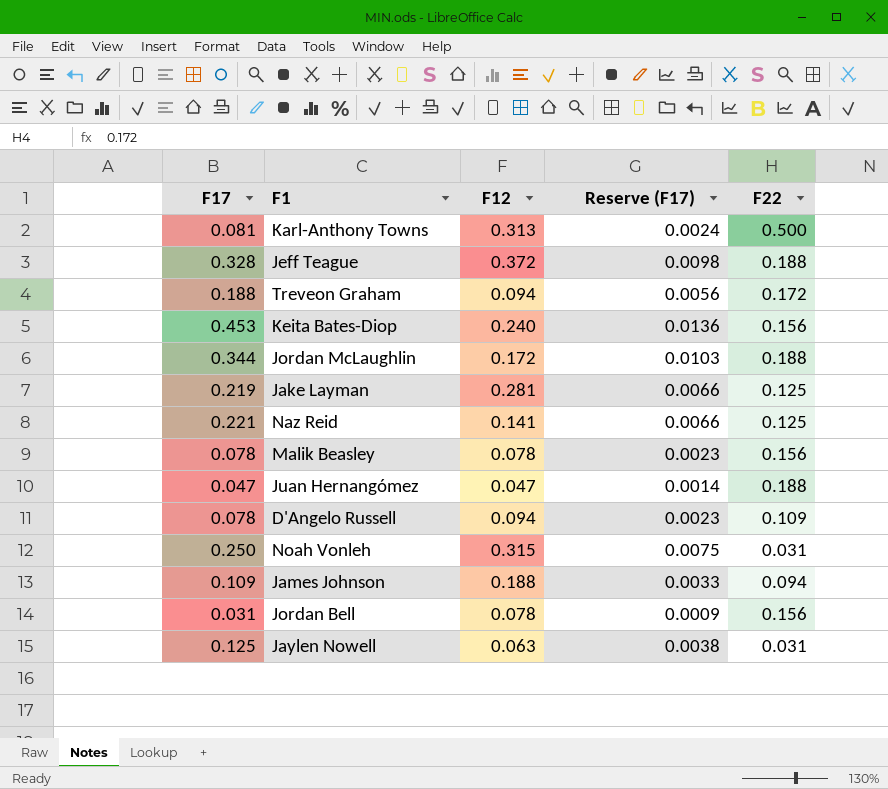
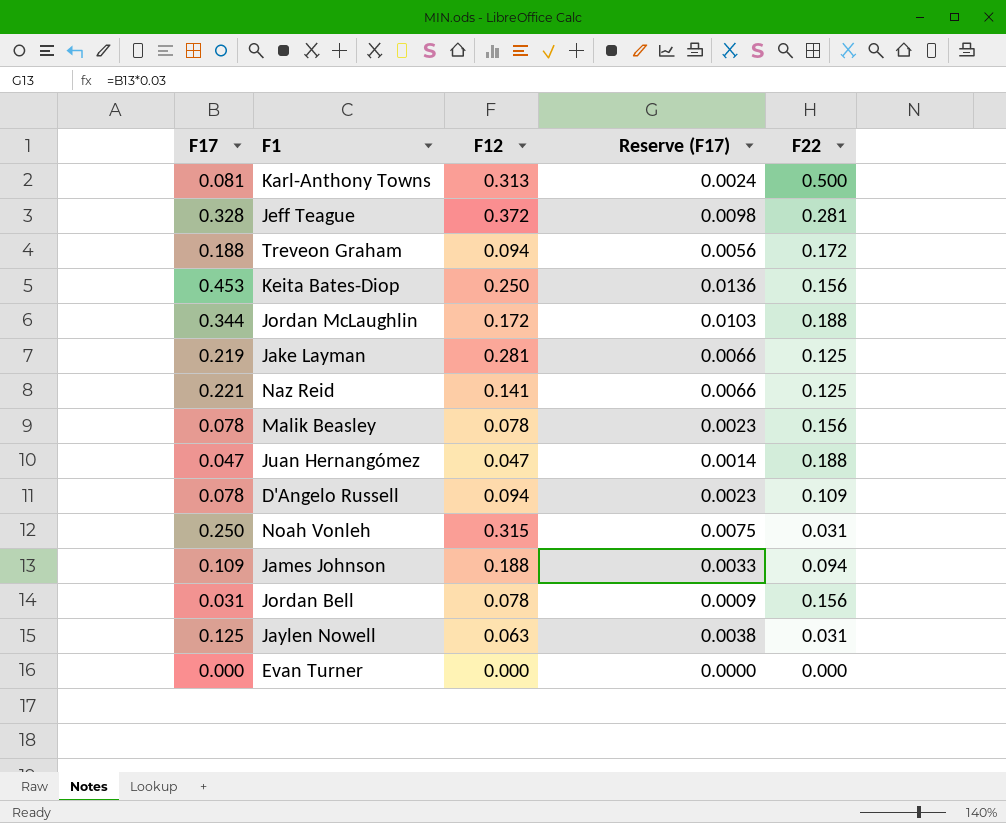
Jeff Teague | F22: 0.188 -> 0.281
Keita Bates-Diop | F12: 0.240 -> 0.250
row Evan Turner: none -> 0.000 | 0.000 | 0.0000 | 0.000

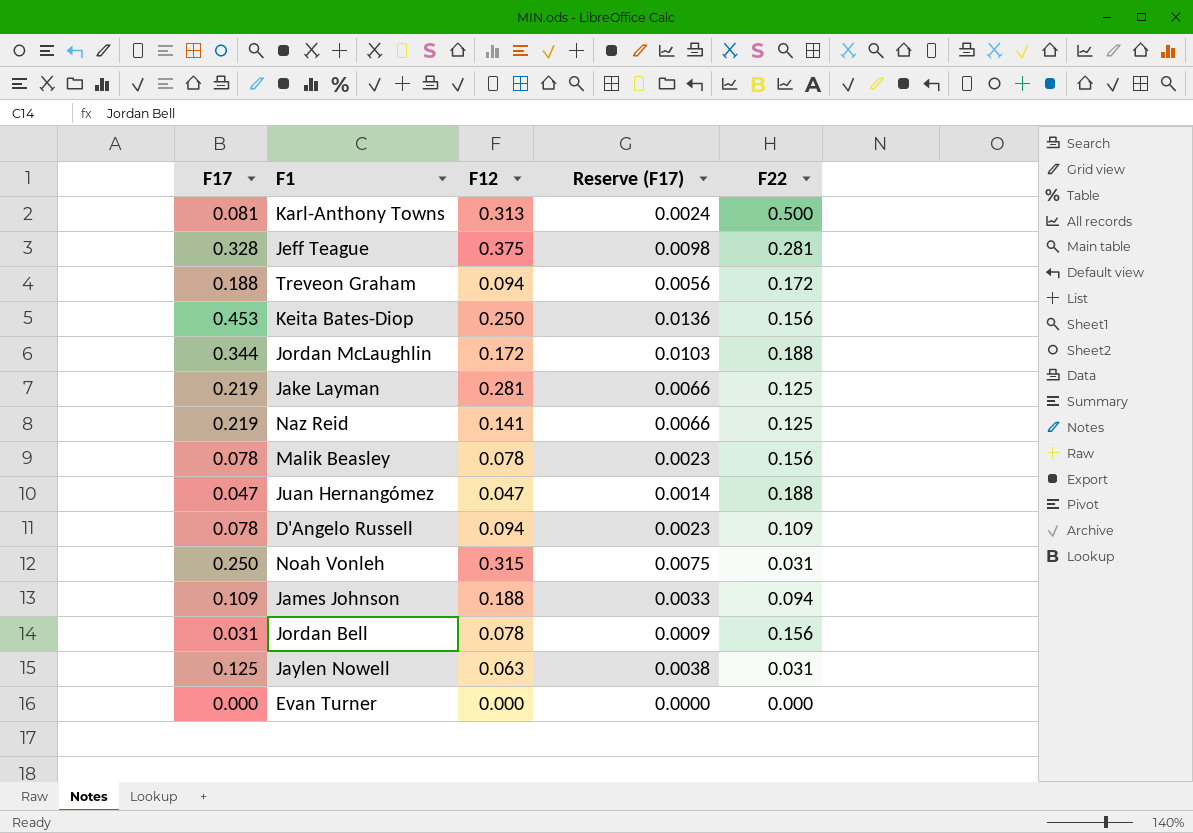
Jeff Teague | F12: 0.372 -> 0.375
Naz Reid | F17: 0.221 -> 0.219

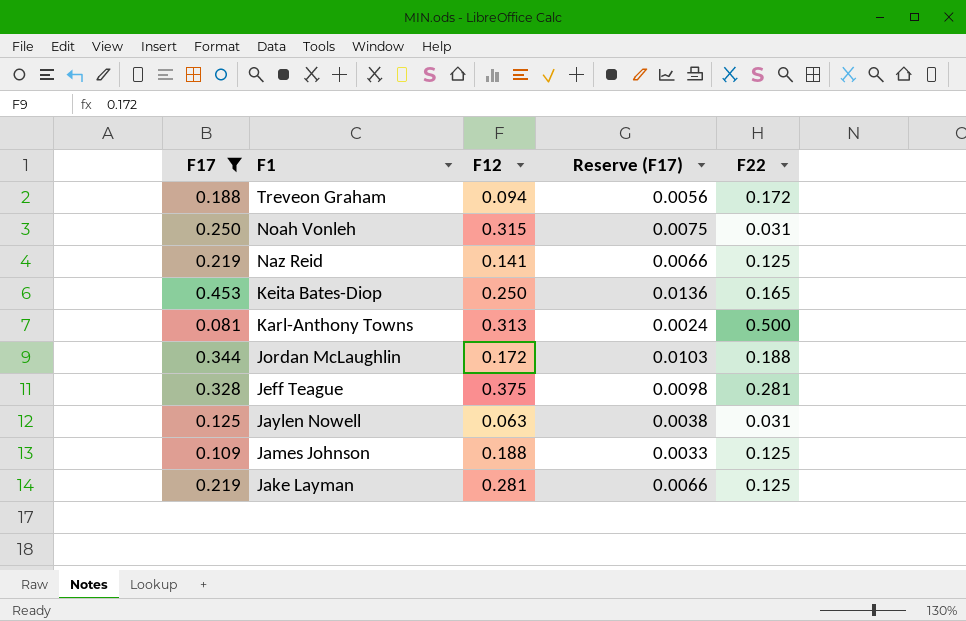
filter: none -> F17 >= 0.081
row order: none -> F1 descending
Keita Bates-Diop | F22: 0.156 -> 0.165
James Johnson | F22: 0.094 -> 0.125

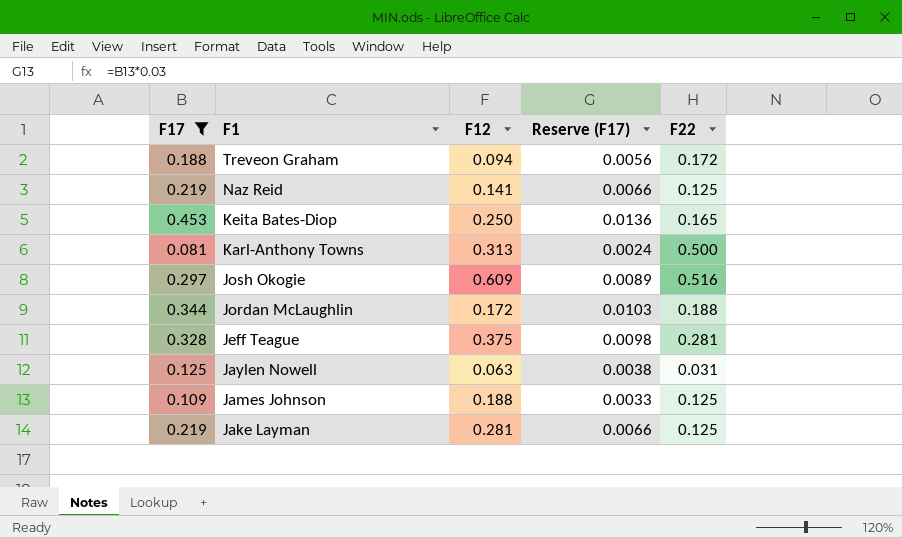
row Noah Vonleh: 0.250 | 0.315 | 0.0075 | 0.031 -> none
row Josh Okogie: none -> 0.297 | 0.609 | 0.0089 | 0.516

